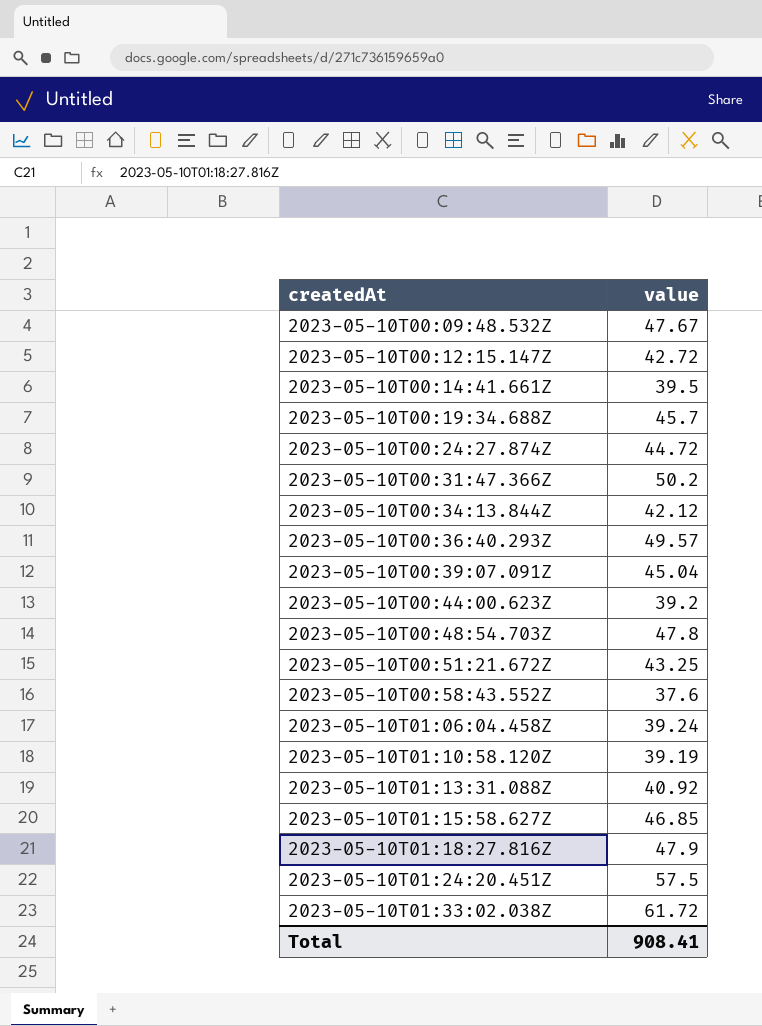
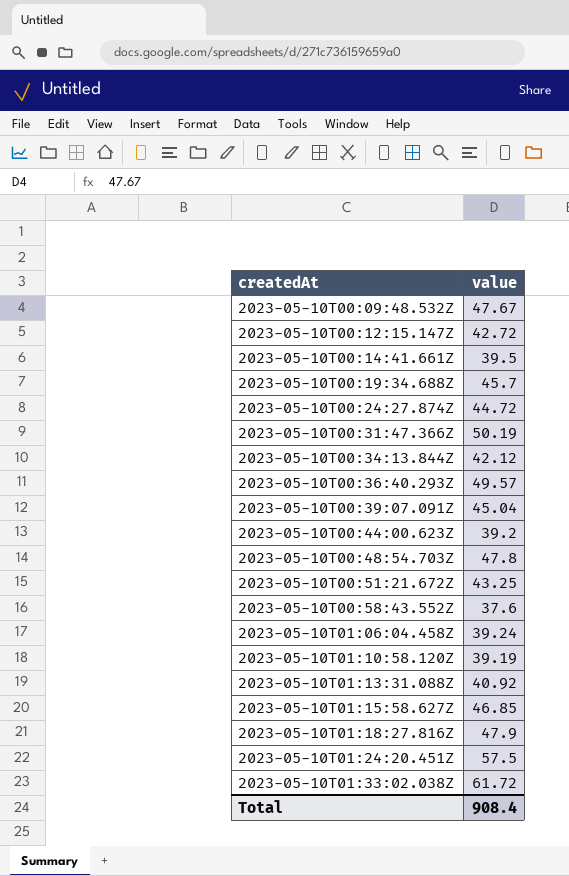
2023-05-10T00:31:47.366Z | value: 50.2 -> 50.19
Total | value: 908.41 -> 908.4

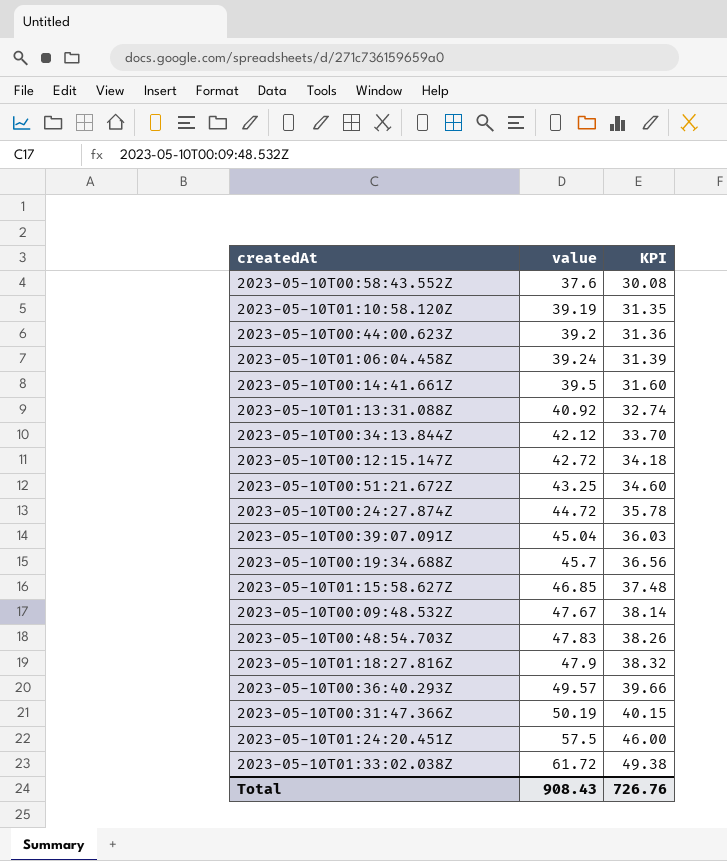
row order: createdAt ascending -> value ascending
column KPI | formula: none -> [value] * 0.8
2023-05-10T00:48:54.703Z | value: 47.8 -> 47.83
Total | value: 908.4 -> 908.43

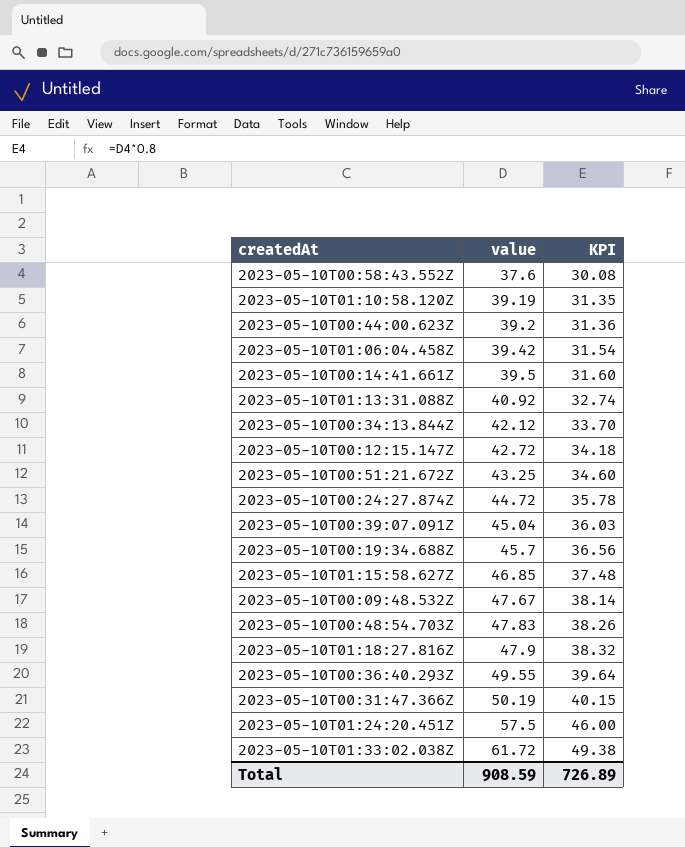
2023-05-10T01:06:04.458Z | value: 39.24 -> 39.42
2023-05-10T01:06:04.458Z | KPI: 31.39 -> 31.54
2023-05-10T00:36:40.293Z | value: 49.57 -> 49.55
2023-05-10T00:36:40.293Z | KPI: 39.66 -> 39.64
Total | value: 908.43 -> 908.59
Total | KPI: 726.76 -> 726.89

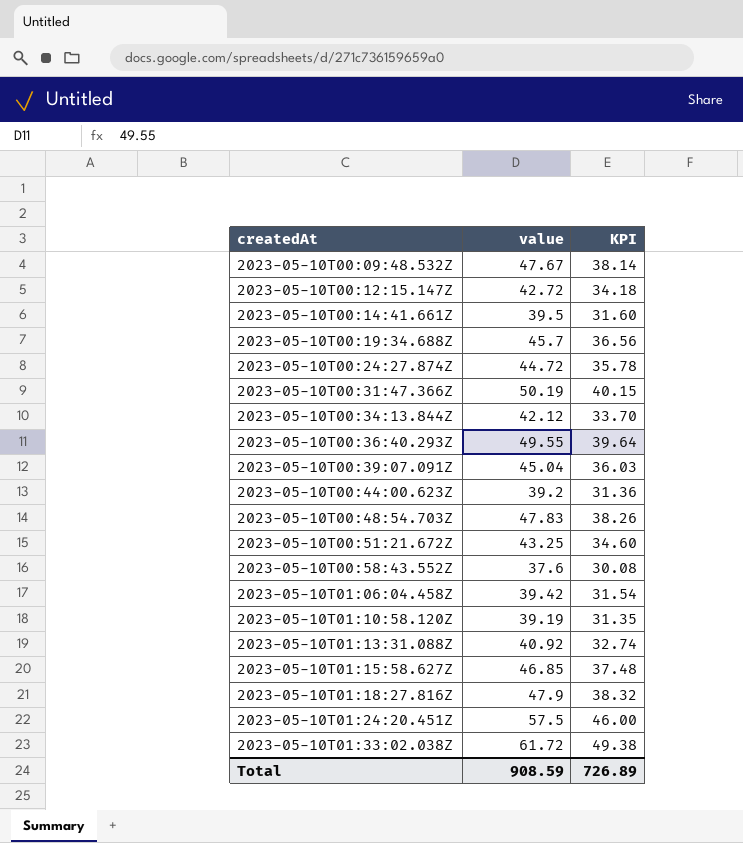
row order: value ascending -> createdAt ascending

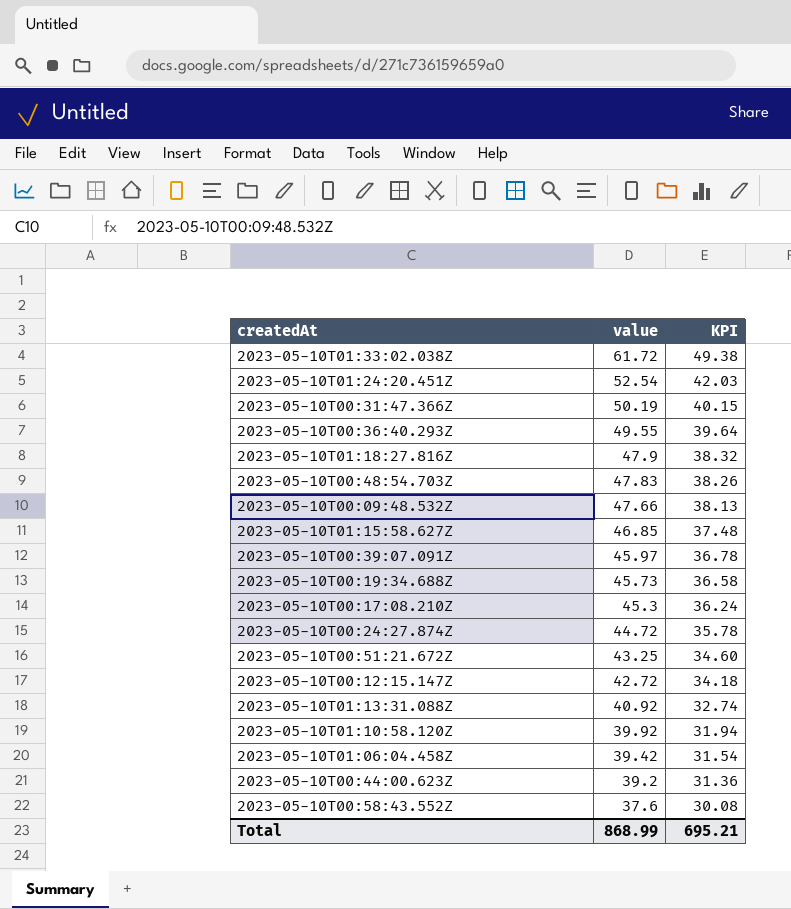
row order: createdAt ascending -> value descending
row 2023-05-10T00:14:41.661Z: 39.5 | 31.60 -> none
row 2023-05-10T00:34:13.844Z: 42.12 | 33.70 -> none
2023-05-10T01:24:20.451Z | value: 57.5 -> 52.54
2023-05-10T01:24:20.451Z | KPI: 46.00 -> 42.03
2023-05-10T00:09:48.532Z | value: 47.67 -> 47.66
2023-05-10T00:09:48.532Z | KPI: 38.14 -> 38.13
2023-05-10T00:39:07.091Z | value: 45.04 -> 45.97
2023-05-10T00:39:07.091Z | KPI: 36.03 -> 36.78
2023-05-10T00:19:34.688Z | value: 45.7 -> 45.73
2023-05-10T00:19:34.688Z | KPI: 36.56 -> 36.58
row 2023-05-10T00:17:08.210Z: none -> 45.3 | 36.24
2023-05-10T01:10:58.120Z | value: 39.19 -> 39.92
2023-05-10T01:10:58.120Z | KPI: 31.35 -> 31.94
Total | value: 908.59 -> 868.99
Total | KPI: 726.89 -> 695.21

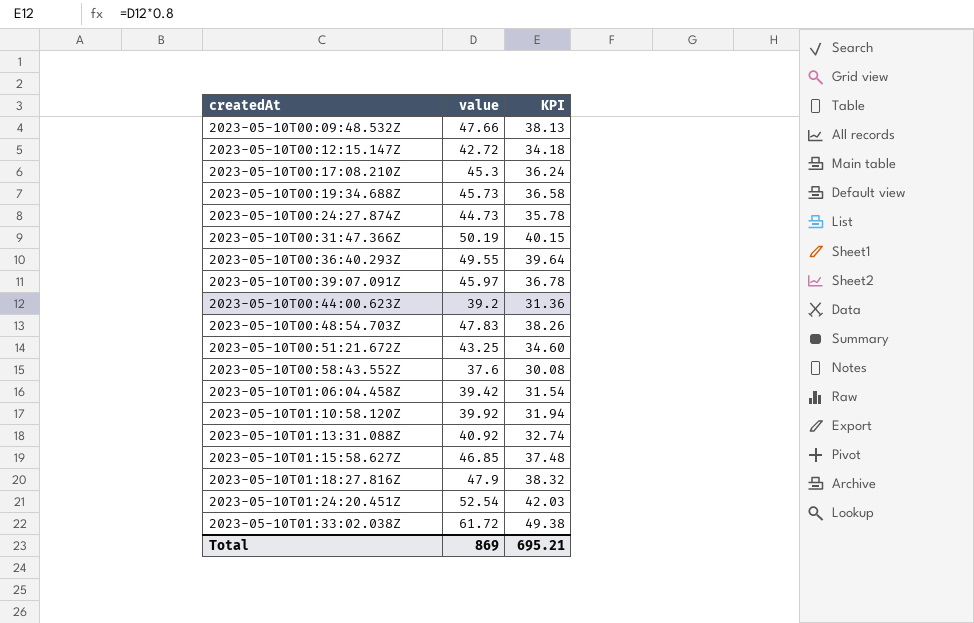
row order: value descending -> createdAt ascending
2023-05-10T00:24:27.874Z | value: 44.72 -> 44.73
Total | value: 868.99 -> 869

